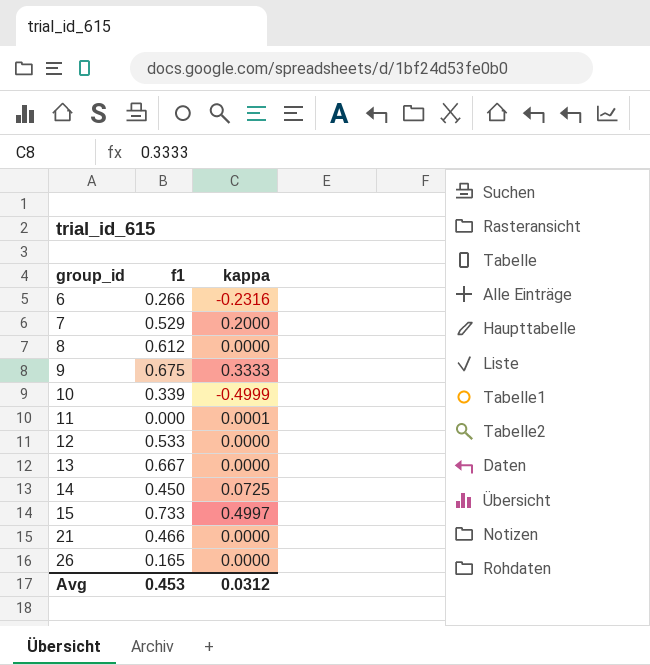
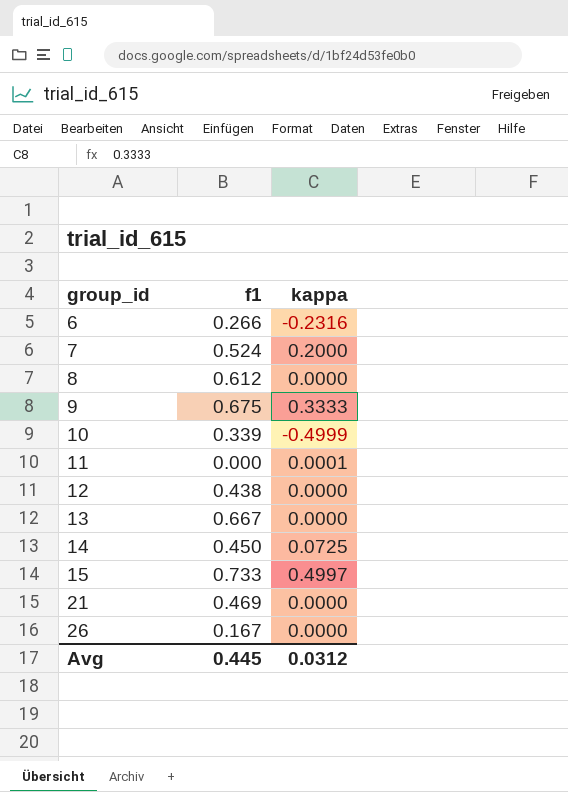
7 | f1: 0.529 -> 0.524
12 | f1: 0.533 -> 0.438
21 | f1: 0.466 -> 0.469
26 | f1: 0.165 -> 0.167
Avg | f1: 0.453 -> 0.445

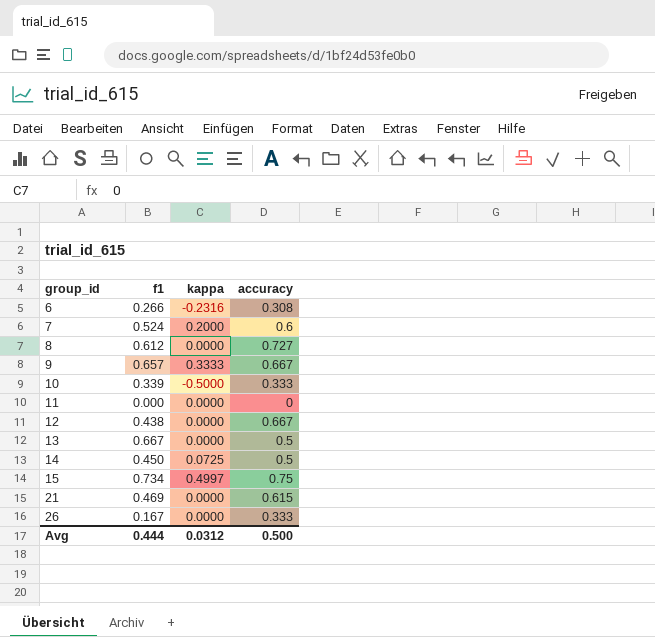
column accuracy | position: none -> 4
9 | f1: 0.675 -> 0.657
10 | kappa: -0.4999 -> -0.5000
11 | kappa: 0.0001 -> 0.0000
15 | f1: 0.733 -> 0.734
Avg | f1: 0.445 -> 0.444

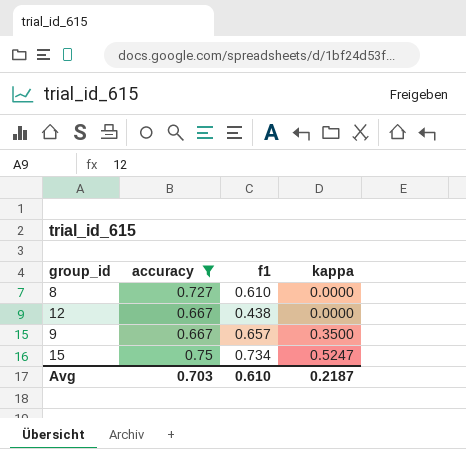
filter: none -> accuracy >= 0.667
row order: group_id ascending -> kappa ascending
column accuracy | position: 4 -> 2
8 | f1: 0.612 -> 0.610
9 | kappa: 0.3333 -> 0.3500
15 | kappa: 0.4997 -> 0.5247
Avg | accuracy: 0.500 -> 0.703
Avg | f1: 0.444 -> 0.610
Avg | kappa: 0.0312 -> 0.2187

